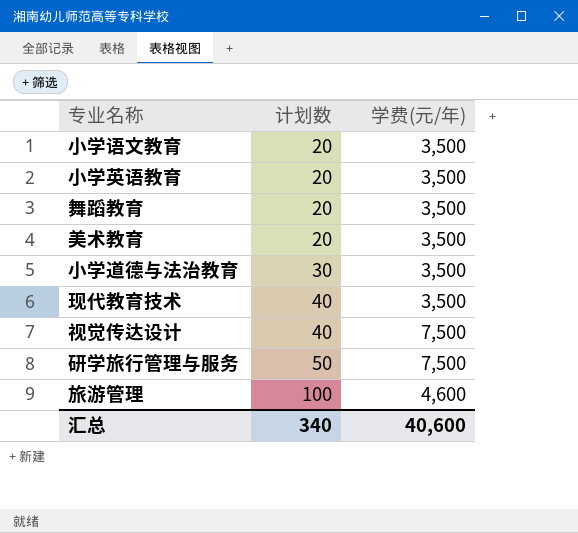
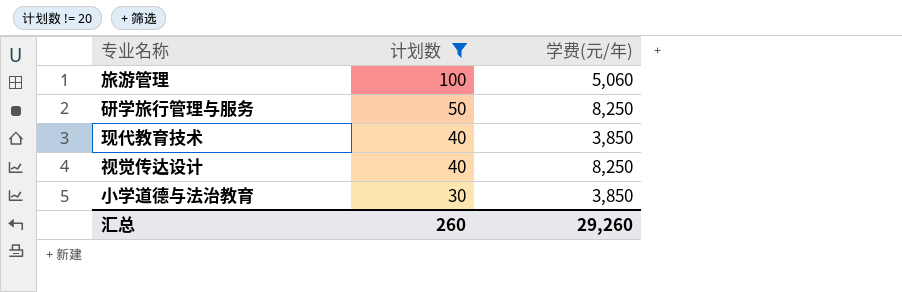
filter: none -> 计划数 != 20
row order: 计划数 ascending -> 计划数 descending
旅游管理 | 学费(元/年): 4,600 -> 5,060
研学旅行管理与服务 | 学费(元/年): 7,500 -> 8,250
现代教育技术 | 学费(元/年): 3,500 -> 3,850
视觉传达设计 | 学费(元/年): 7,500 -> 8,250
小学道德与法治教育 | 学费(元/年): 3,500 -> 3,850
汇总 | 计划数: 340 -> 260
汇总 | 学费(元/年): 40,600 -> 29,260

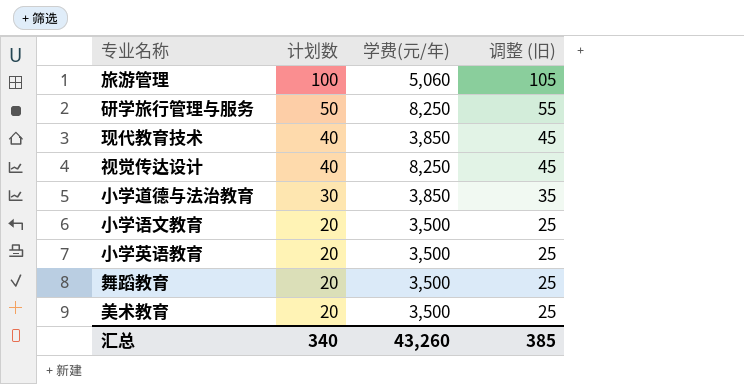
filter: 计划数 != 20 -> none
column 调整 (旧) | formula: none -> [计划数] + 5
汇总 | 计划数: 260 -> 340
汇总 | 学费(元/年): 29,260 -> 43,260

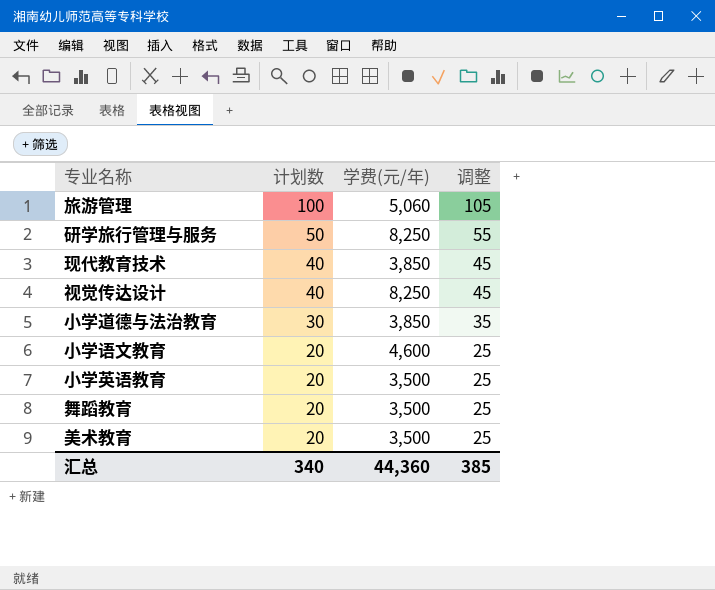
column name: 调整 (旧) -> 调整
小学语文教育 | 学费(元/年): 3,500 -> 4,600
汇总 | 学费(元/年): 43,260 -> 44,360

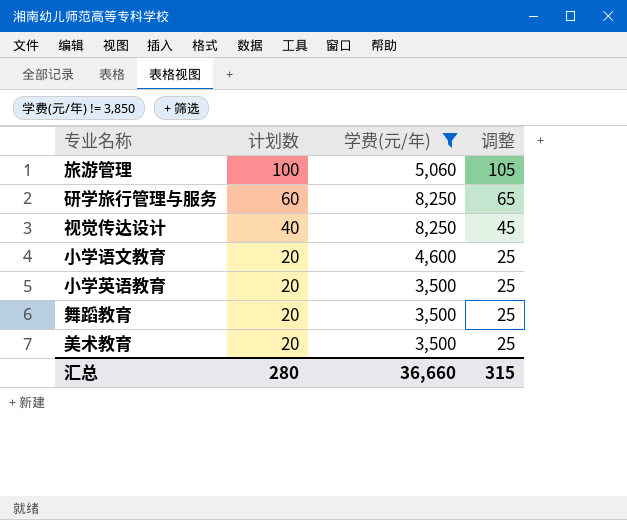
filter: none -> 学费(元/年) != 3,850
研学旅行管理与服务 | 计划数: 50 -> 60
研学旅行管理与服务 | 调整: 55 -> 65
汇总 | 计划数: 340 -> 280
汇总 | 学费(元/年): 44,360 -> 36,660
汇总 | 调整: 385 -> 315

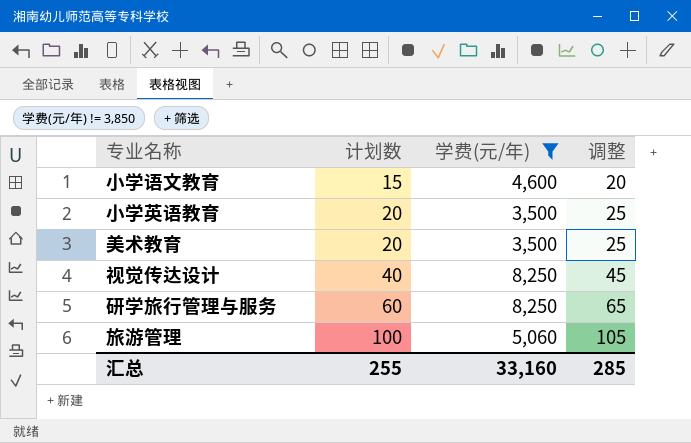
row order: 计划数 descending -> 计划数 ascending
row 舞蹈教育: 20 | 3,500 | 25 -> none
小学语文教育 | 计划数: 20 -> 15
小学语文教育 | 调整: 25 -> 20
汇总 | 计划数: 280 -> 255
汇总 | 学费(元/年): 36,660 -> 33,160
汇总 | 调整: 315 -> 285

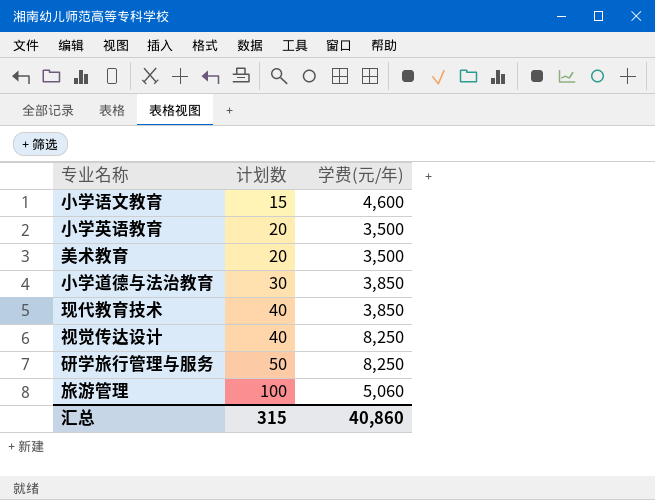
filter: 学费(元/年) != 3,850 -> none
column 调整 | formula: [计划数] + 5 -> none
研学旅行管理与服务 | 计划数: 60 -> 50
汇总 | 计划数: 255 -> 315
汇总 | 学费(元/年): 33,160 -> 40,860

